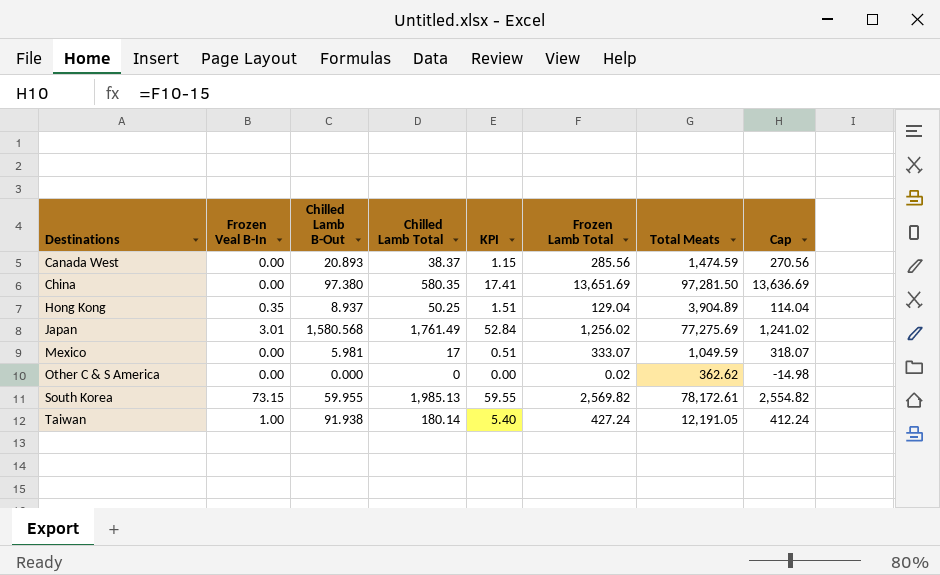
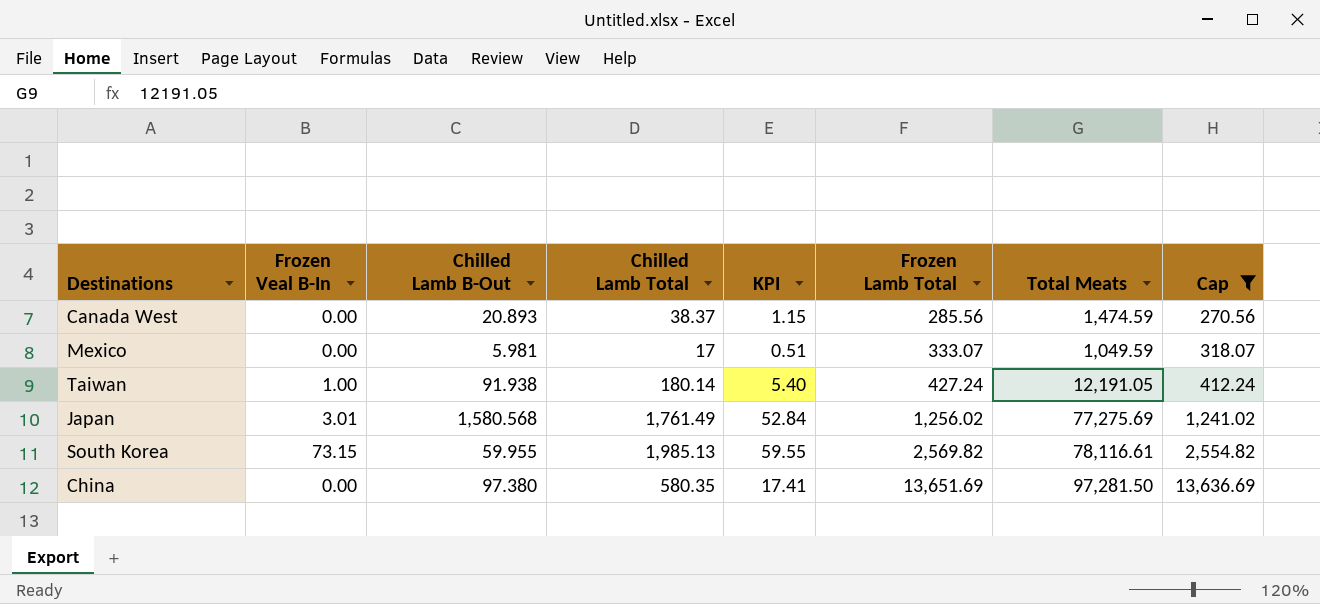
filter: none -> Cap >= 270.56
row order: Destinations ascending -> Frozen Lamb Total ascending
South Korea | Total Meats: 78,172.61 -> 78,116.61

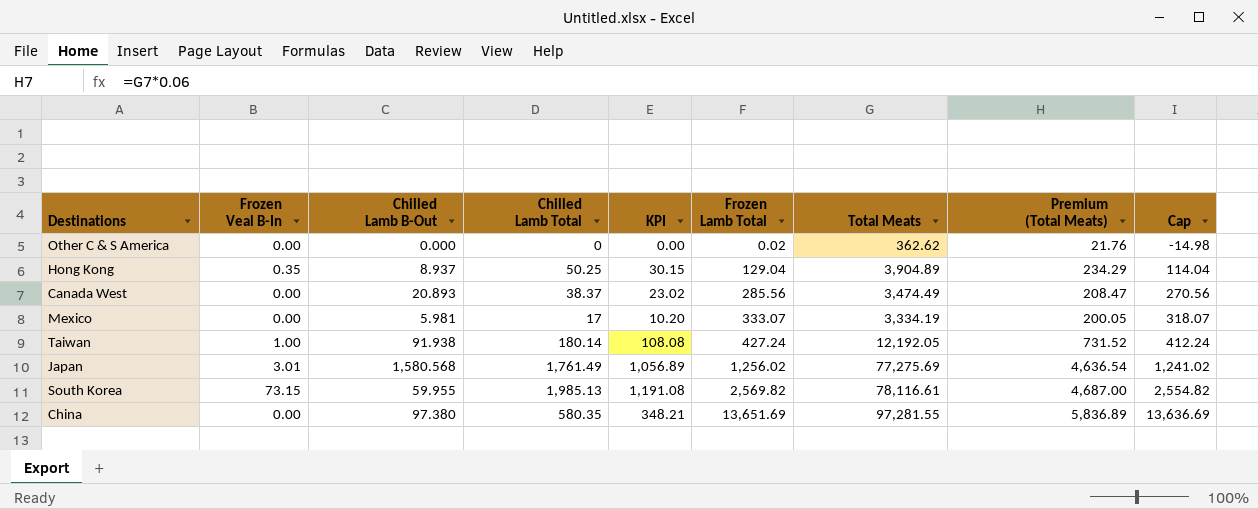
filter: Cap >= 270.56 -> none
column KPI | formula: [Chilled Lamb Total] * 0.03 -> [Chilled Lamb Total] * 0.6
column Premium (Total Meats) | formula: none -> [Total Meats] * 0.06
Canada West | Total Meats: 1,474.59 -> 3,474.49
Mexico | Total Meats: 1,049.59 -> 3,334.19
Taiwan | Total Meats: 12,191.05 -> 12,192.05
China | Total Meats: 97,281.50 -> 97,281.55

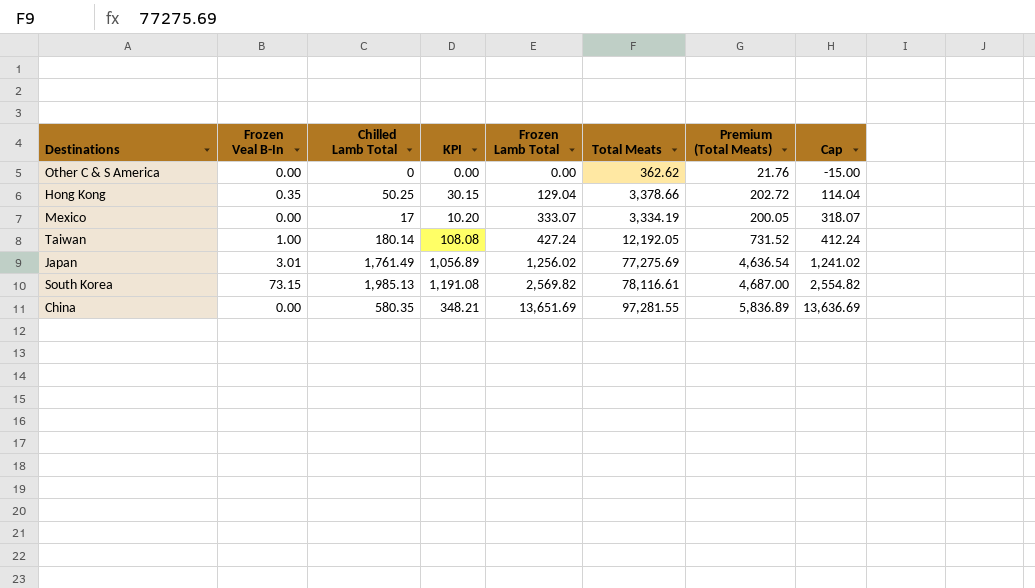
column Chilled Lamb B-Out | position: 3 -> none
row Canada West: 0.00 | 20.893 | 38.37 | 23.02 | 285.56 | 3,474.49 | 208.47 | 270.56 -> none
Other C & S America | Frozen Lamb Total: 0.02 -> 0.00
Other C & S America | Cap: -14.98 -> -15.00
Hong Kong | Total Meats: 3,904.89 -> 3,378.66
Hong Kong | Premium (Total Meats): 234.29 -> 202.72

